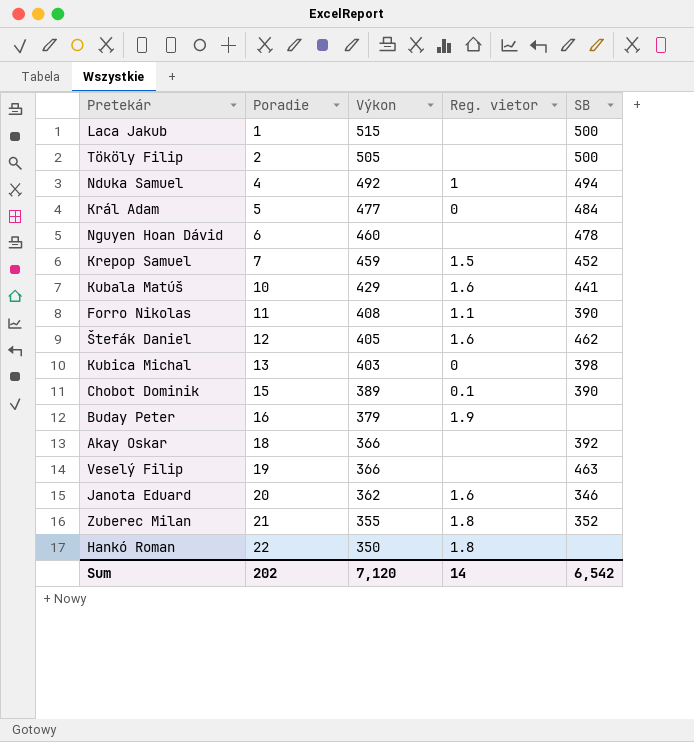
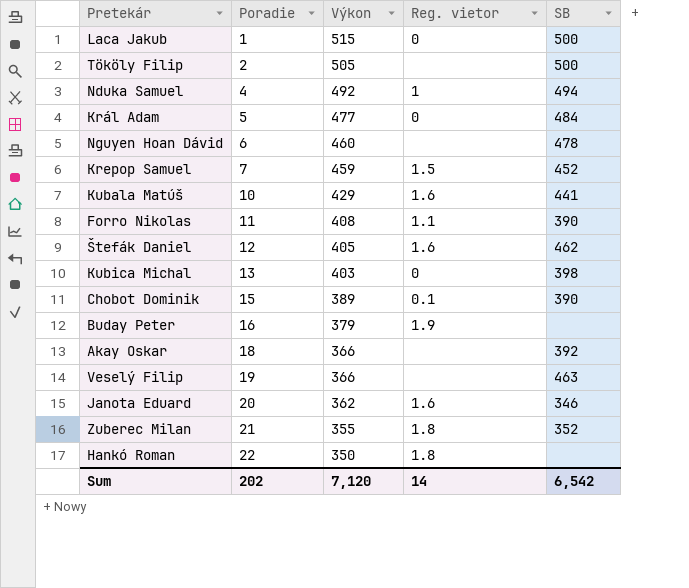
Laca Jakub | Reg. vietor: none -> 0

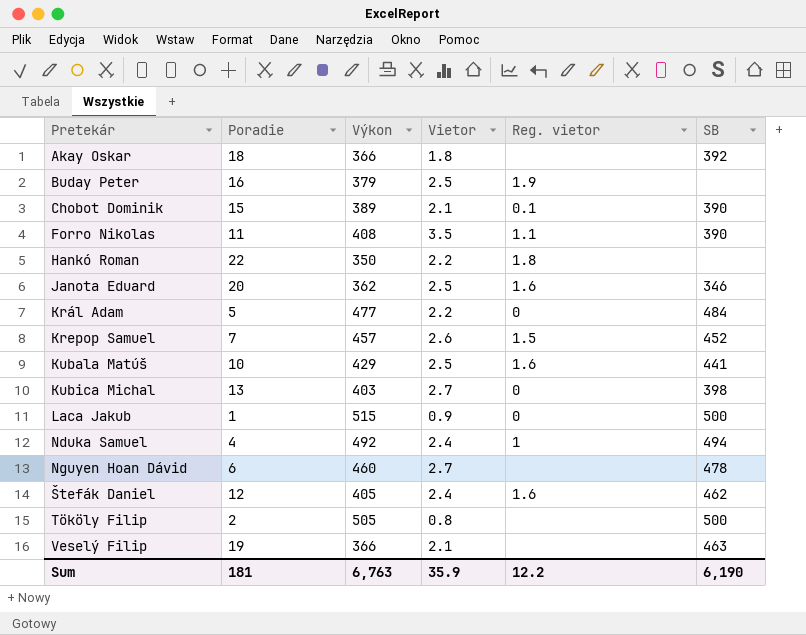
row order: Poradie ascending -> Pretekár ascending
column Vietor | position: none -> 4
row Zuberec Milan: 21 | 355 | 1.8 | 352 -> none
Krepop Samuel | Výkon: 459 -> 457
Sum | Poradie: 202 -> 181
Sum | Výkon: 7,120 -> 6,763
Sum | Reg. vietor: 14 -> 12.2
Sum | SB: 6,542 -> 6,190

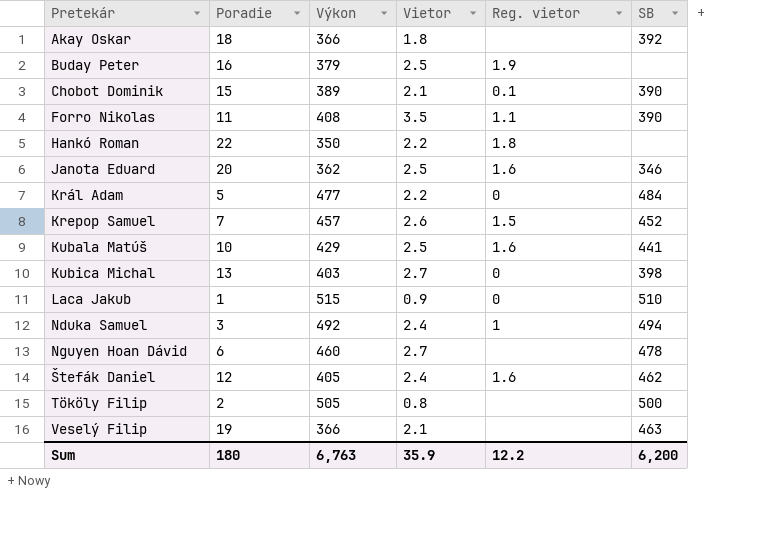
Laca Jakub | SB: 500 -> 510
Nduka Samuel | Poradie: 4 -> 3
Sum | Poradie: 181 -> 180
Sum | SB: 6,190 -> 6,200

